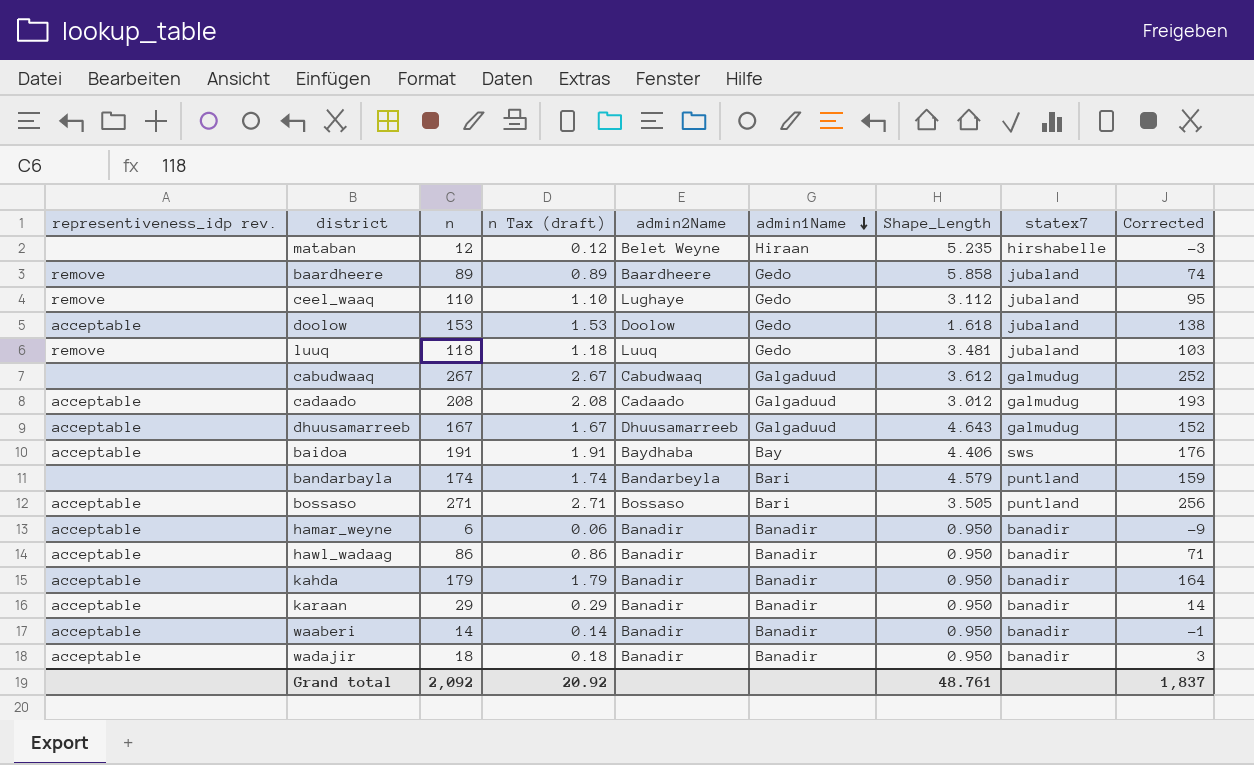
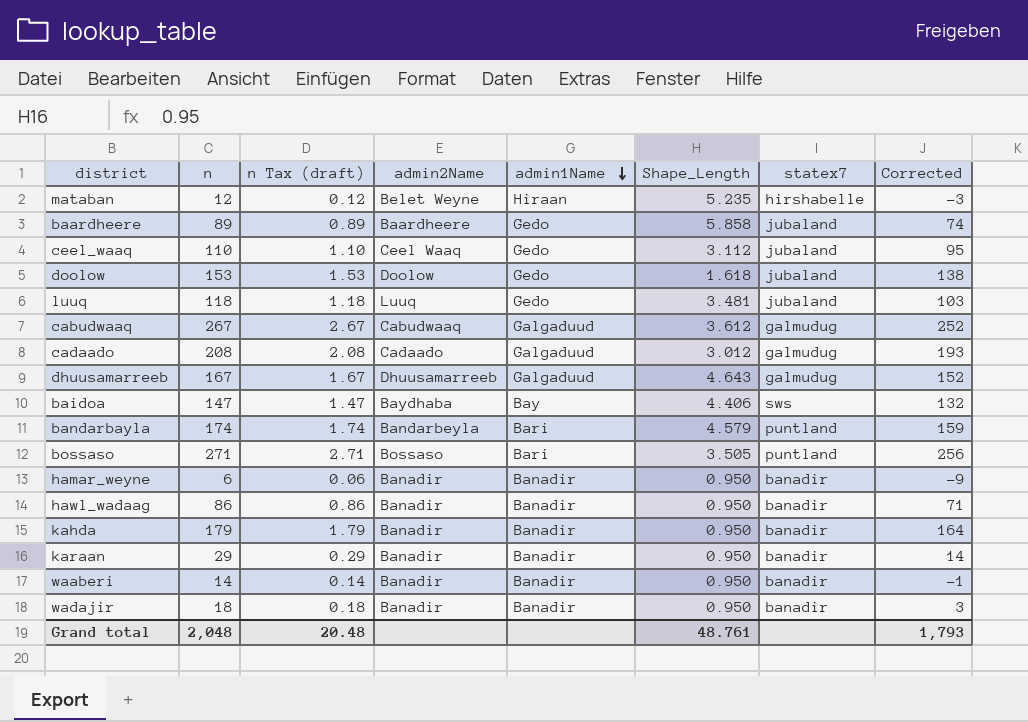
column representiveness_idp rev. | position: 1 -> none
ceel_waaq | admin2Name: Lughaye -> Ceel Waaq
baidoa | n: 191 -> 147
baidoa | n Tax (draft): 1.91 -> 1.47
baidoa | Corrected: 176 -> 132
Grand total | n: 2,092 -> 2,048
Grand total | n Tax (draft): 20.92 -> 20.48
Grand total | Corrected: 1,837 -> 1,793

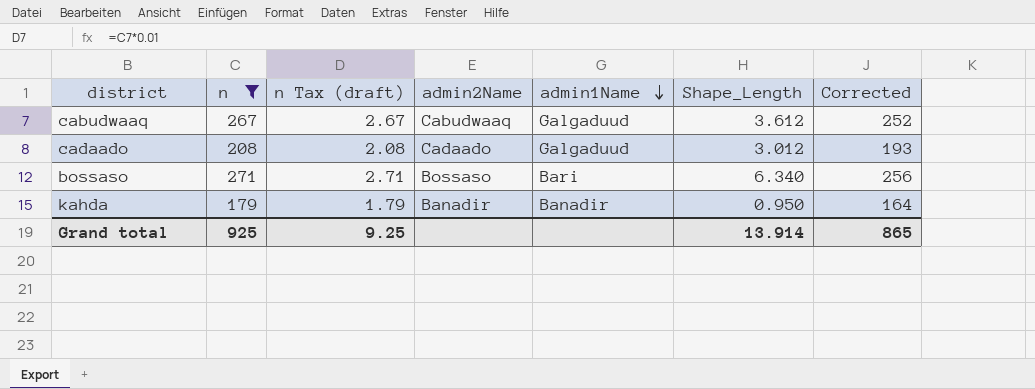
filter: none -> n >= 179
column statex7 | position: 7 -> none
bossaso | Shape_Length: 3.505 -> 6.340
Grand total | n: 2,048 -> 925
Grand total | n Tax (draft): 20.48 -> 9.25
Grand total | Shape_Length: 48.761 -> 13.914
Grand total | Corrected: 1,793 -> 865

